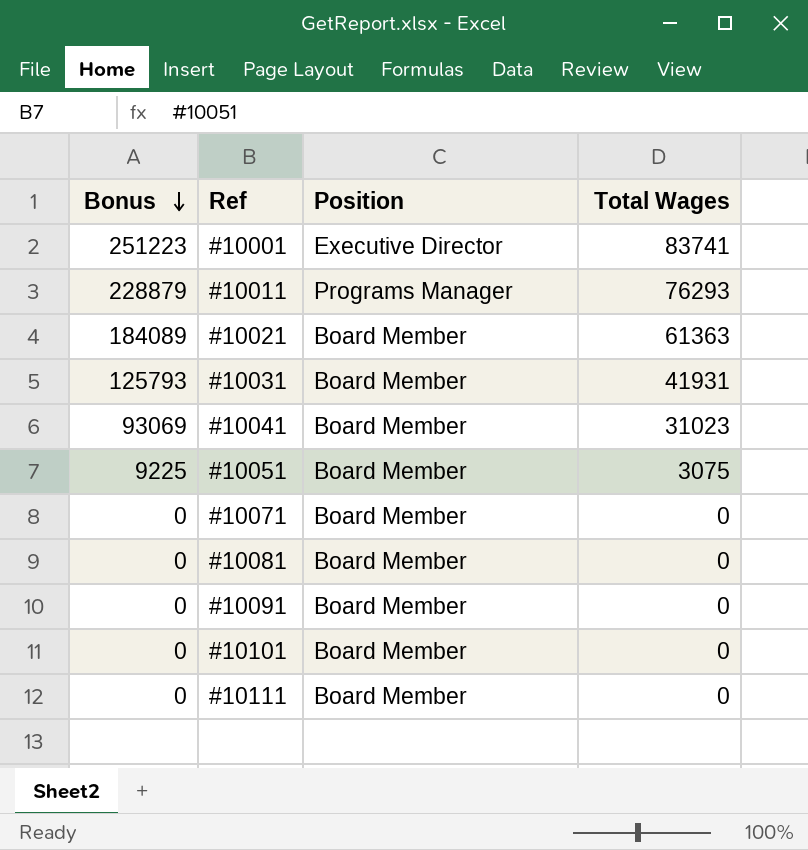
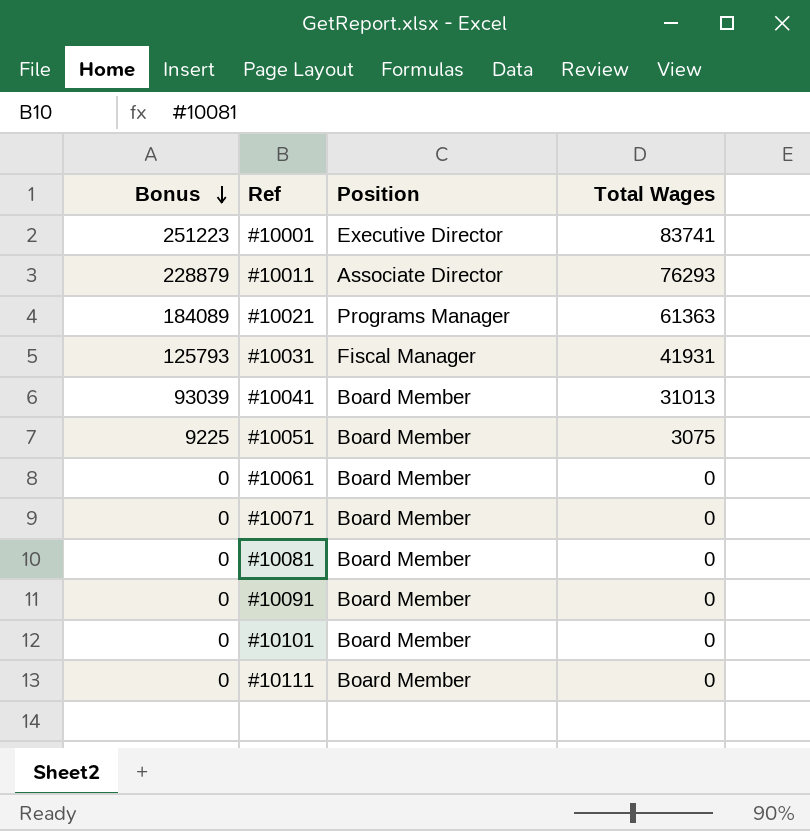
#10011 | Position: Programs Manager -> Associate Director
#10021 | Position: Board Member -> Programs Manager
#10031 | Position: Board Member -> Fiscal Manager
#10041 | Bonus: 93069 -> 93039
#10041 | Total Wages: 31023 -> 31013
row #10061: none -> 0 | Board Member | 0

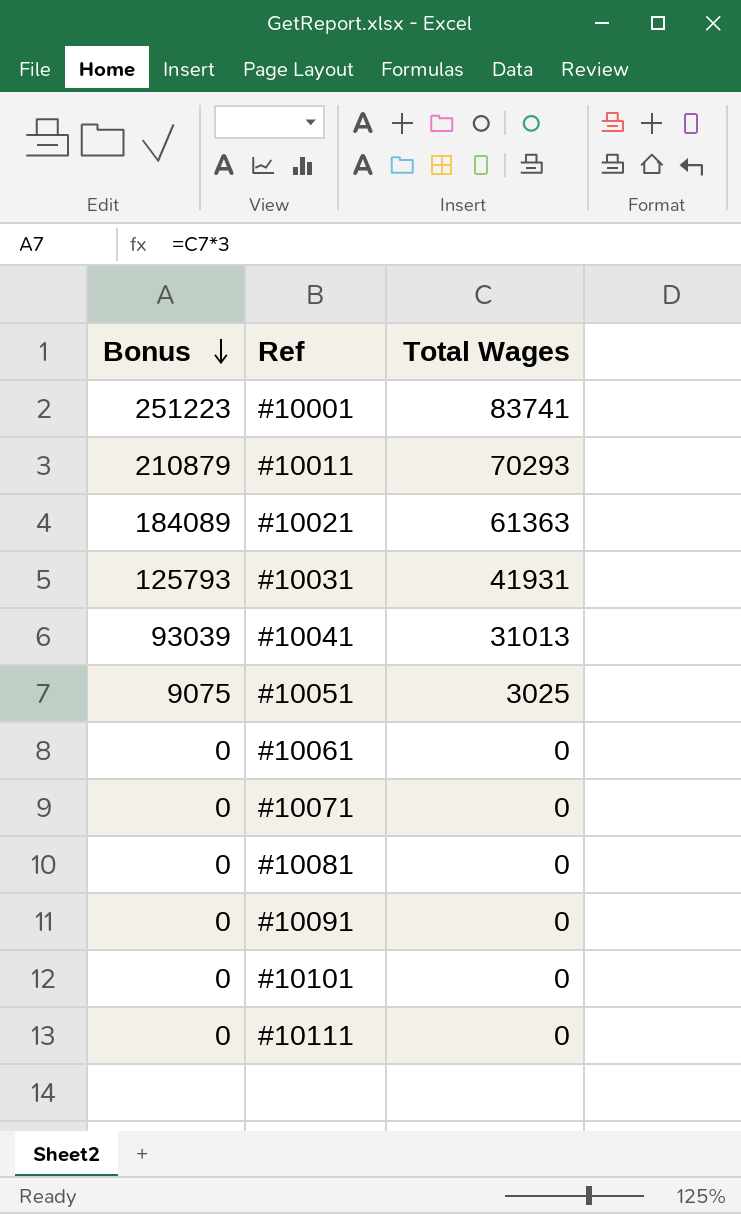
column Position | position: 3 -> none
#10011 | Bonus: 228879 -> 210879
#10011 | Total Wages: 76293 -> 70293
#10051 | Bonus: 9225 -> 9075
#10051 | Total Wages: 3075 -> 3025

